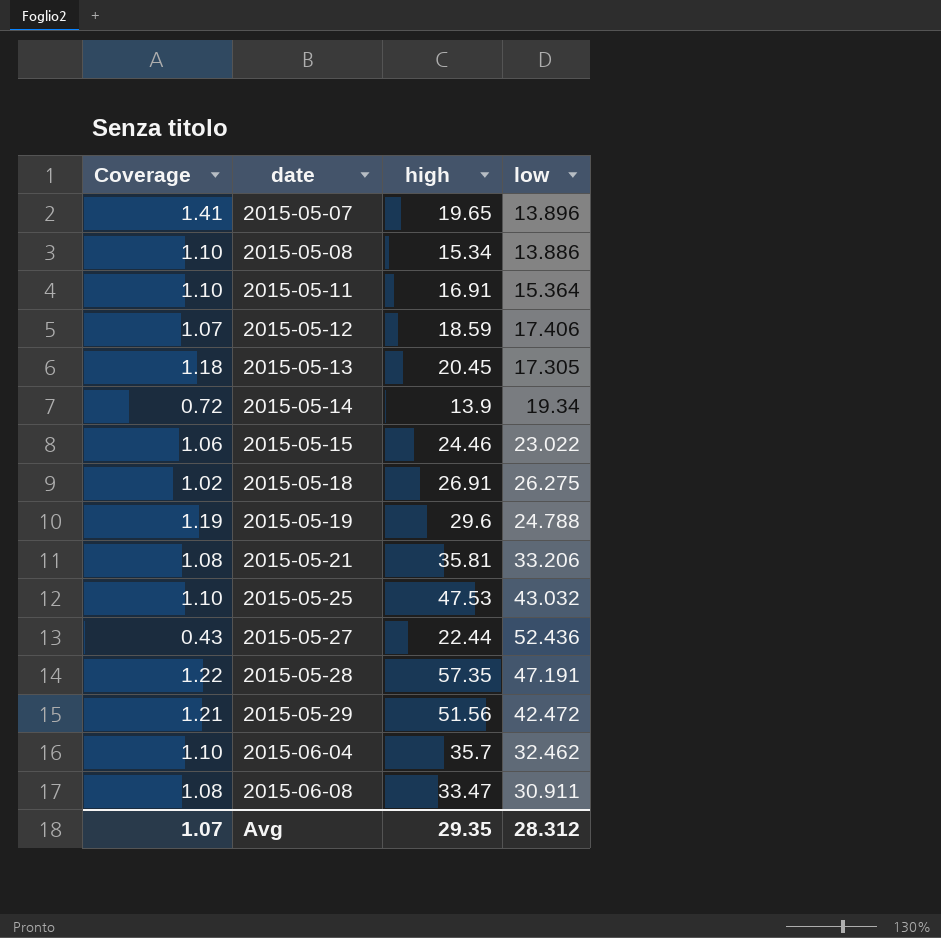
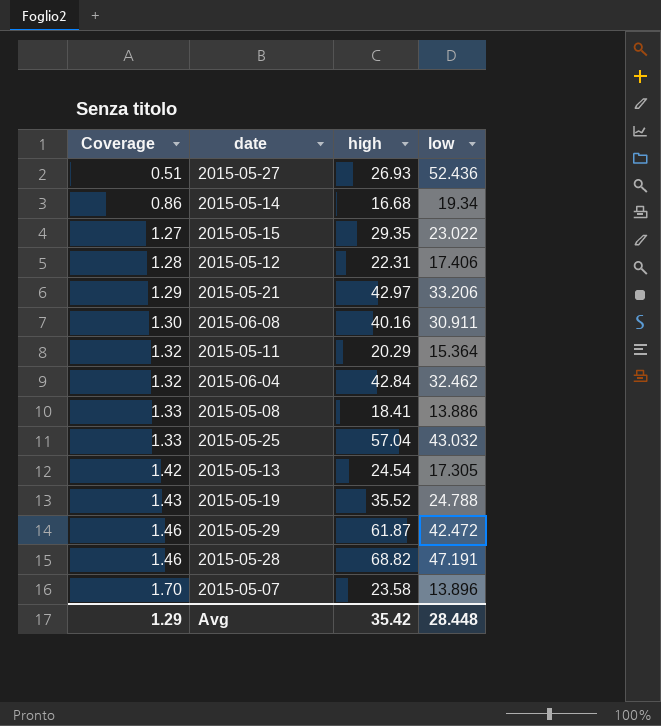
row order: date ascending -> Coverage ascending
row 2015-05-18: 1.02 | 26.91 | 26.275 -> none
2015-05-27 | Coverage: 0.43 -> 0.51
2015-05-27 | high: 22.44 -> 26.93
2015-05-14 | Coverage: 0.72 -> 0.86
2015-05-14 | high: 13.9 -> 16.68
2015-05-15 | Coverage: 1.06 -> 1.27
2015-05-15 | high: 24.46 -> 29.35
2015-05-12 | Coverage: 1.07 -> 1.28
2015-05-12 | high: 18.59 -> 22.31
2015-05-21 | Coverage: 1.08 -> 1.29
2015-05-21 | high: 35.81 -> 42.97
2015-06-08 | Coverage: 1.08 -> 1.30
2015-06-08 | high: 33.47 -> 40.16
2015-05-11 | Coverage: 1.10 -> 1.32
2015-05-11 | high: 16.91 -> 20.29
2015-06-04 | Coverage: 1.10 -> 1.32
2015-06-04 | high: 35.7 -> 42.84
2015-05-08 | Coverage: 1.10 -> 1.33
2015-05-08 | high: 15.34 -> 18.41
2015-05-25 | Coverage: 1.10 -> 1.33
2015-05-25 | high: 47.53 -> 57.04
2015-05-13 | Coverage: 1.18 -> 1.42
2015-05-13 | high: 20.45 -> 24.54
2015-05-19 | Coverage: 1.19 -> 1.43
2015-05-19 | high: 29.6 -> 35.52
2015-05-29 | Coverage: 1.21 -> 1.46
2015-05-29 | high: 51.56 -> 61.87
2015-05-28 | Coverage: 1.22 -> 1.46
2015-05-28 | high: 57.35 -> 68.82
2015-05-07 | Coverage: 1.41 -> 1.70
2015-05-07 | high: 19.65 -> 23.58
Avg | Coverage: 1.07 -> 1.29
Avg | high: 29.35 -> 35.42
Avg | low: 28.312 -> 28.448

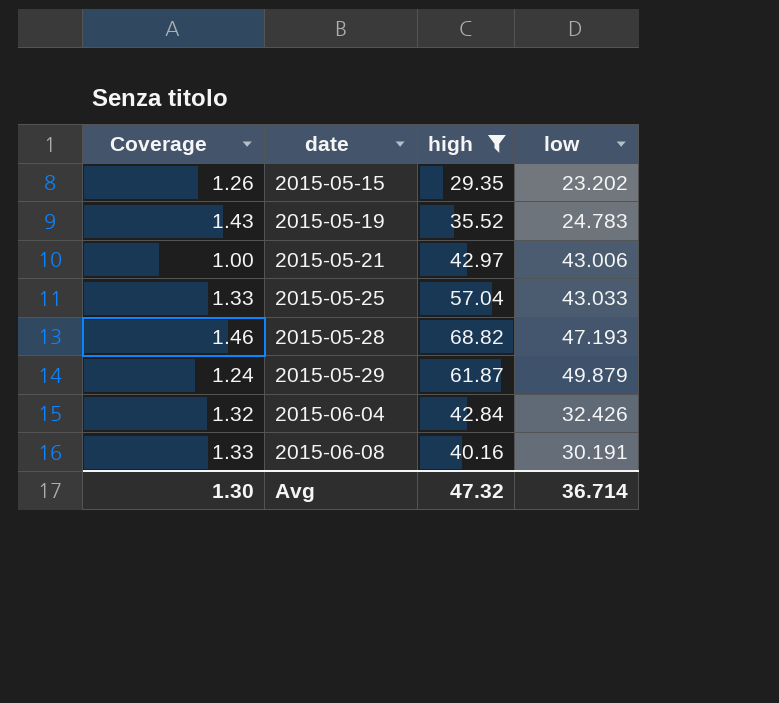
filter: none -> high >= 29.35
row order: Coverage ascending -> date ascending
2015-05-15 | Coverage: 1.27 -> 1.26
2015-05-15 | low: 23.022 -> 23.202
2015-05-19 | low: 24.788 -> 24.783
2015-05-21 | Coverage: 1.29 -> 1.00
2015-05-21 | low: 33.206 -> 43.006
2015-05-25 | low: 43.032 -> 43.033
2015-05-28 | low: 47.191 -> 47.193
2015-05-29 | Coverage: 1.46 -> 1.24
2015-05-29 | low: 42.472 -> 49.879
2015-06-04 | low: 32.462 -> 32.426
2015-06-08 | Coverage: 1.30 -> 1.33
2015-06-08 | low: 30.911 -> 30.191
Avg | Coverage: 1.29 -> 1.30
Avg | high: 35.42 -> 47.32
Avg | low: 28.448 -> 36.714

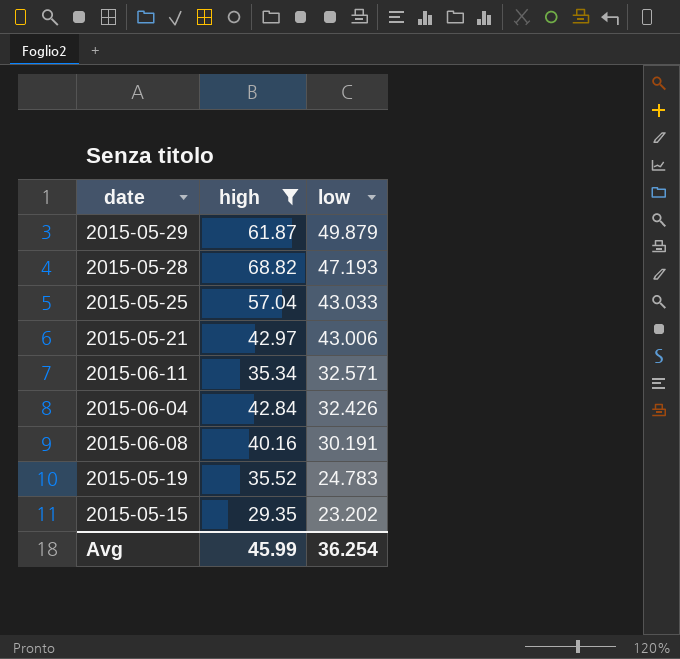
row order: date ascending -> low descending
column Coverage | formula: [high] / [low] -> none
row 2015-06-11: none -> 35.34 | 32.571
Avg | high: 47.32 -> 45.99
Avg | low: 36.714 -> 36.254

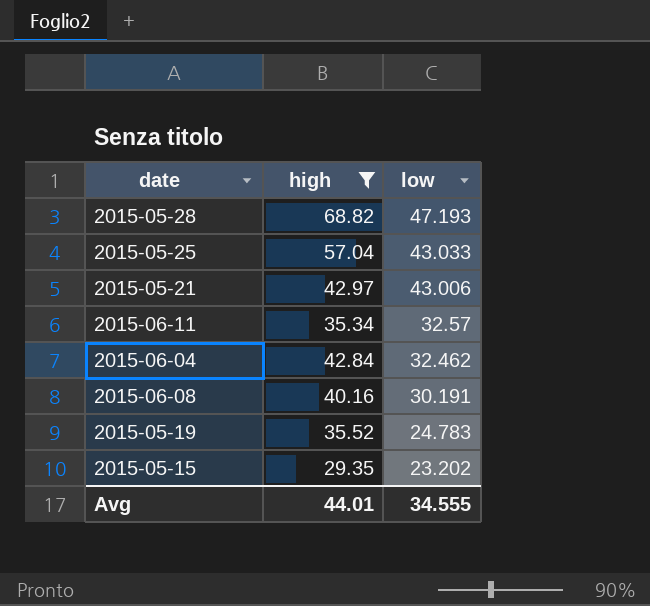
row 2015-05-29: 61.87 | 49.879 -> none
2015-06-11 | low: 32.571 -> 32.57
2015-06-04 | low: 32.426 -> 32.462
Avg | high: 45.99 -> 44.01
Avg | low: 36.254 -> 34.555

